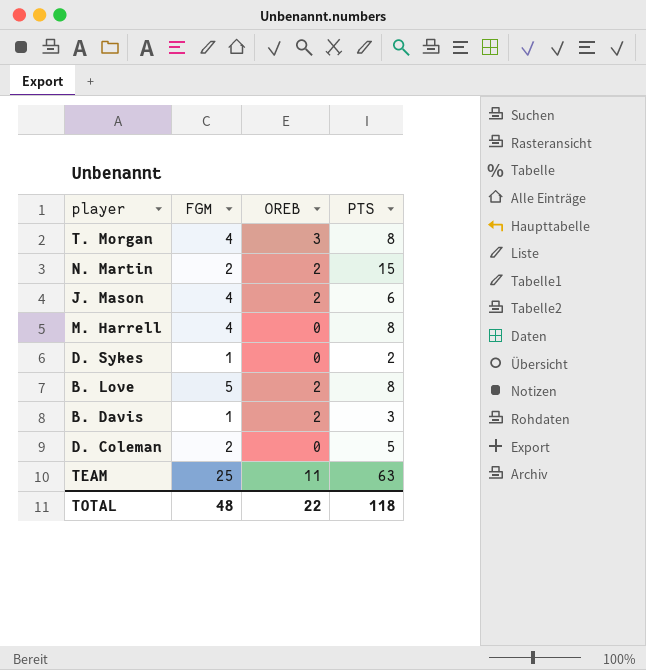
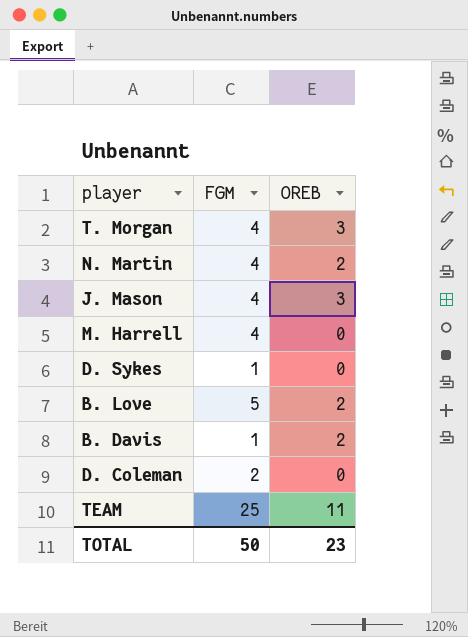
column PTS | position: 4 -> none
N. Martin | FGM: 2 -> 4
J. Mason | OREB: 2 -> 3
TOTAL | FGM: 48 -> 50
TOTAL | OREB: 22 -> 23

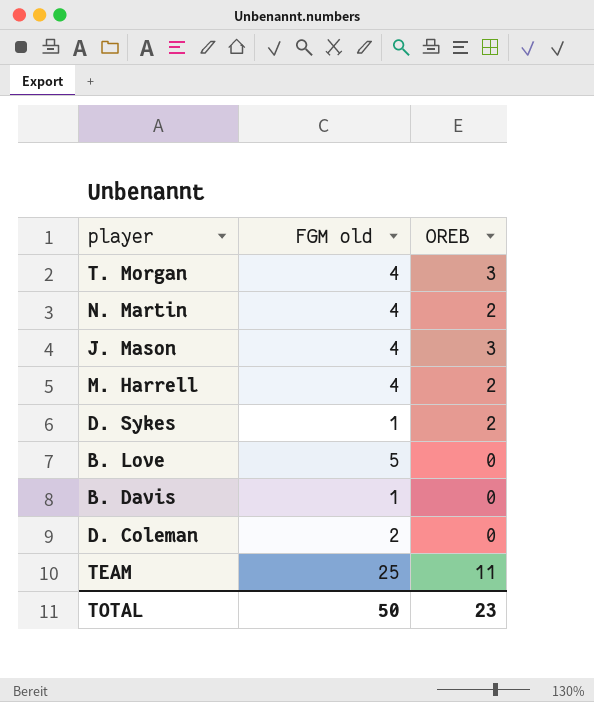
column name: FGM -> FGM old
M. Harrell | OREB: 0 -> 2
D. Sykes | OREB: 0 -> 2
B. Love | OREB: 2 -> 0
B. Davis | OREB: 2 -> 0

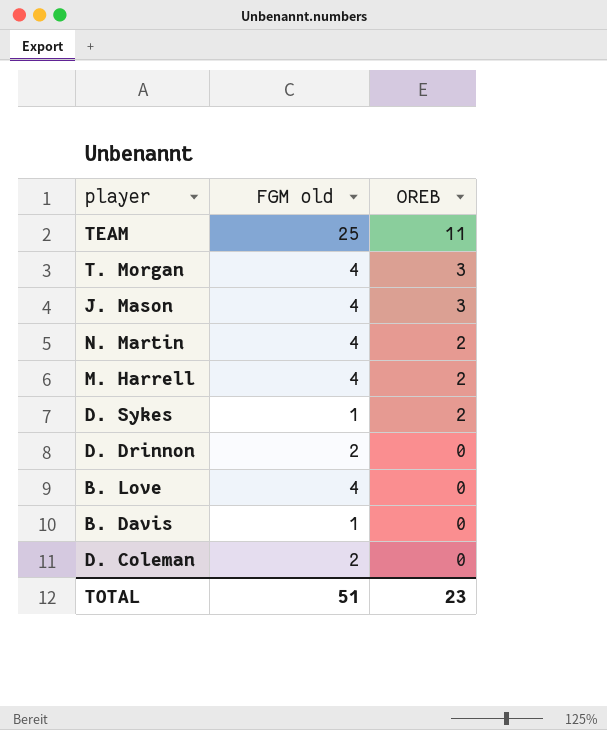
row order: none -> OREB descending
row D. Drinnon: none -> 2 | 0
B. Love | FGM old: 5 -> 4
TOTAL | FGM old: 50 -> 51

